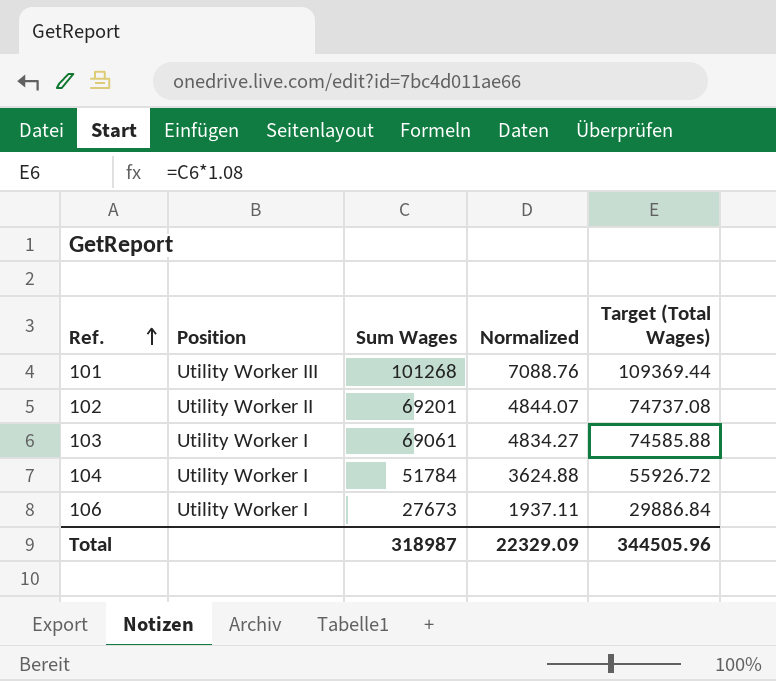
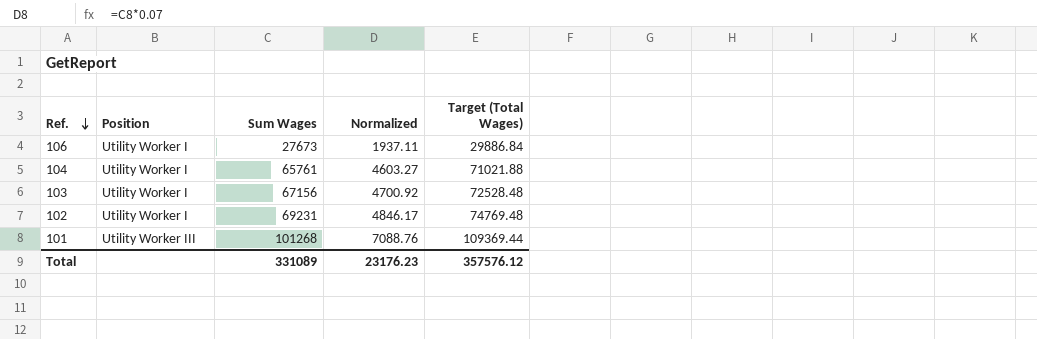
row order: Ref. ascending -> Ref. descending
104 | Sum Wages: 51784 -> 65761
104 | Normalized: 3624.88 -> 4603.27
104 | Target (Total Wages): 55926.72 -> 71021.88
103 | Sum Wages: 69061 -> 67156
103 | Normalized: 4834.27 -> 4700.92
103 | Target (Total Wages): 74585.88 -> 72528.48
102 | Position: Utility Worker II -> Utility Worker I
102 | Sum Wages: 69201 -> 69231
102 | Normalized: 4844.07 -> 4846.17
102 | Target (Total Wages): 74737.08 -> 74769.48
Total | Sum Wages: 318987 -> 331089
Total | Normalized: 22329.09 -> 23176.23
Total | Target (Total Wages): 344505.96 -> 357576.12

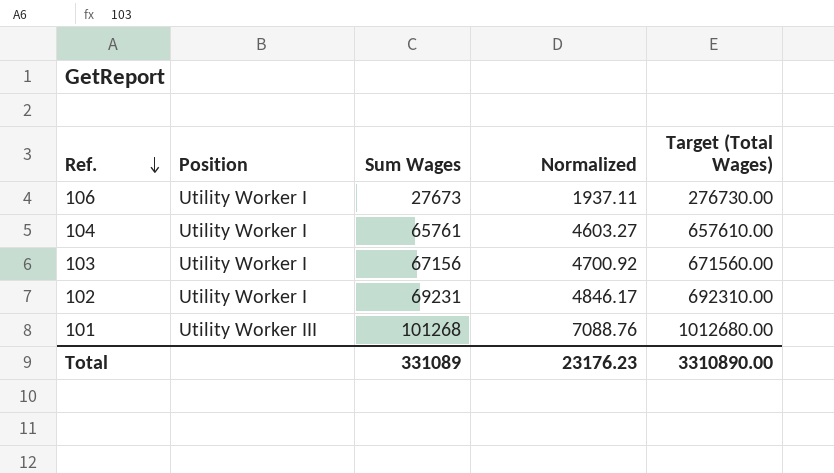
column Target (Total Wages) | formula: [Sum Wages] * 1.08 -> [Sum Wages] * 10
Total | Target (Total Wages): 357576.12 -> 3310890.00

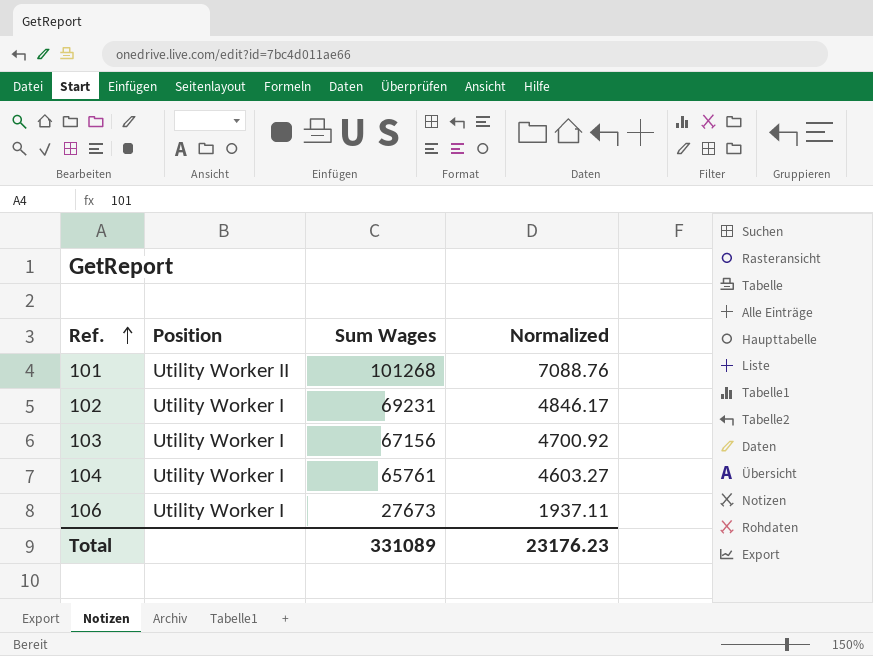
row order: Ref. descending -> Ref. ascending
column Target (Total Wages) | formula: [Sum Wages] * 10 -> none
101 | Position: Utility Worker III -> Utility Worker II

